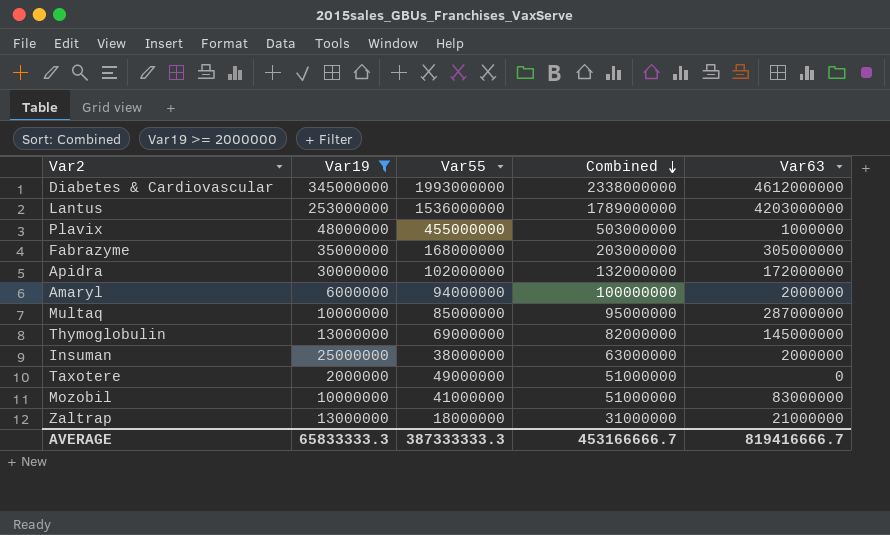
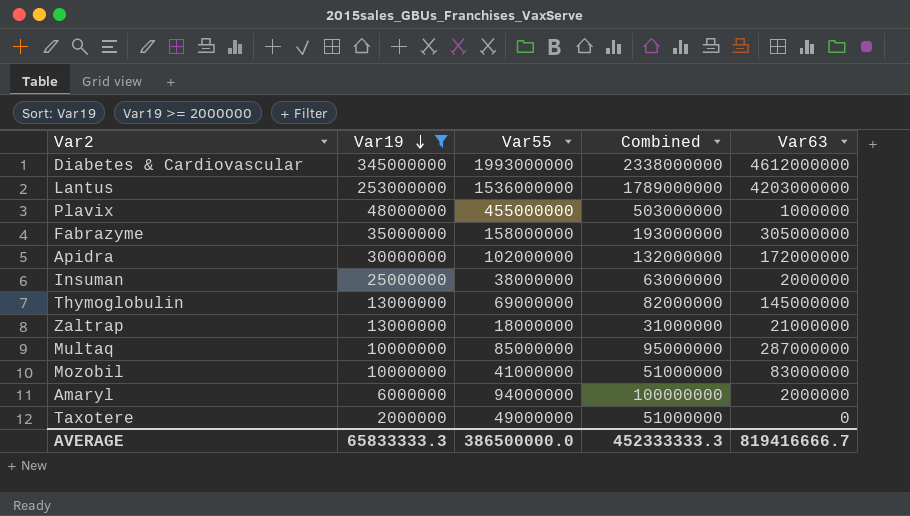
row order: Combined descending -> Var19 descending
Fabrazyme | Var55: 168000000 -> 158000000
Fabrazyme | Combined: 203000000 -> 193000000
AVERAGE | Var55: 387333333.3 -> 386500000.0
AVERAGE | Combined: 453166666.7 -> 452333333.3

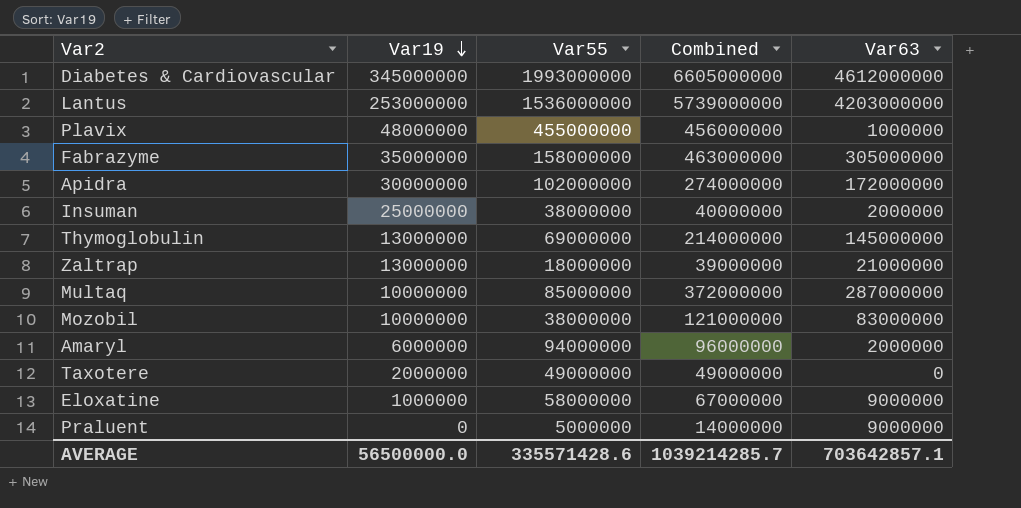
filter: Var19 >= 2000000 -> none
column Combined | formula: [Var19] + [Var55] -> [Var55] + [Var63]
Mozobil | Var55: 41000000 -> 38000000
AVERAGE | Var19: 65833333.3 -> 56500000.0
AVERAGE | Var55: 386500000.0 -> 335571428.6
AVERAGE | Combined: 452333333.3 -> 1039214285.7
AVERAGE | Var63: 819416666.7 -> 703642857.1

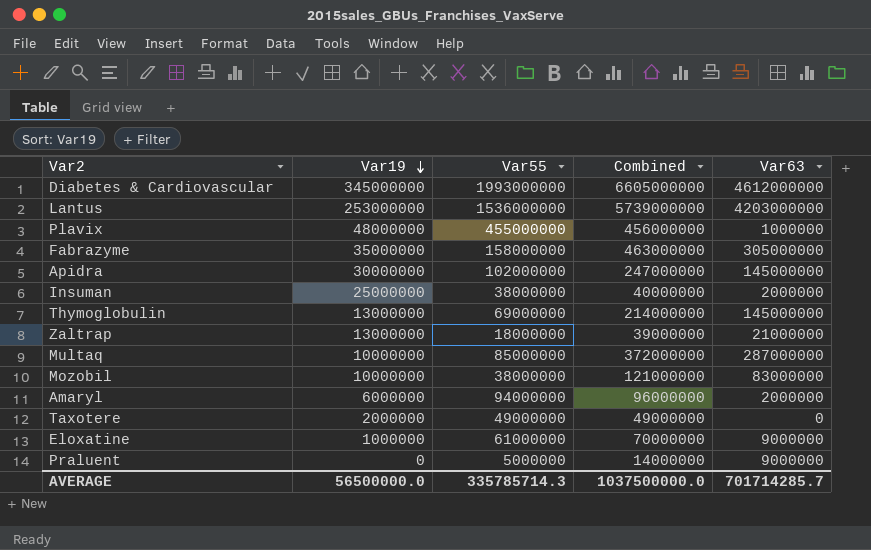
Apidra | Combined: 274000000 -> 247000000
Apidra | Var63: 172000000 -> 145000000
Eloxatine | Var55: 58000000 -> 61000000
Eloxatine | Combined: 67000000 -> 70000000
AVERAGE | Var55: 335571428.6 -> 335785714.3
AVERAGE | Combined: 1039214285.7 -> 1037500000.0
AVERAGE | Var63: 703642857.1 -> 701714285.7

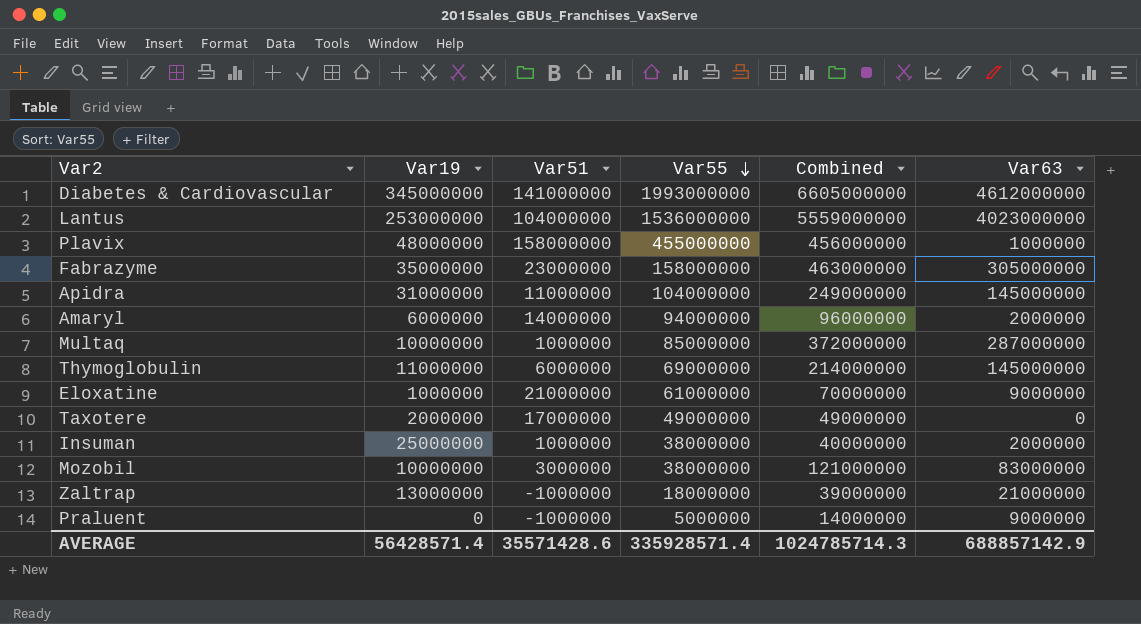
row order: Var19 descending -> Var55 descending
column Var51 | position: none -> 3
Lantus | Combined: 5739000000 -> 5559000000
Lantus | Var63: 4203000000 -> 4023000000
Apidra | Var19: 30000000 -> 31000000
Apidra | Var55: 102000000 -> 104000000
Apidra | Combined: 247000000 -> 249000000
Thymoglobulin | Var19: 13000000 -> 11000000
AVERAGE | Var19: 56500000.0 -> 56428571.4
AVERAGE | Var55: 335785714.3 -> 335928571.4
AVERAGE | Combined: 1037500000.0 -> 1024785714.3
AVERAGE | Var63: 701714285.7 -> 688857142.9

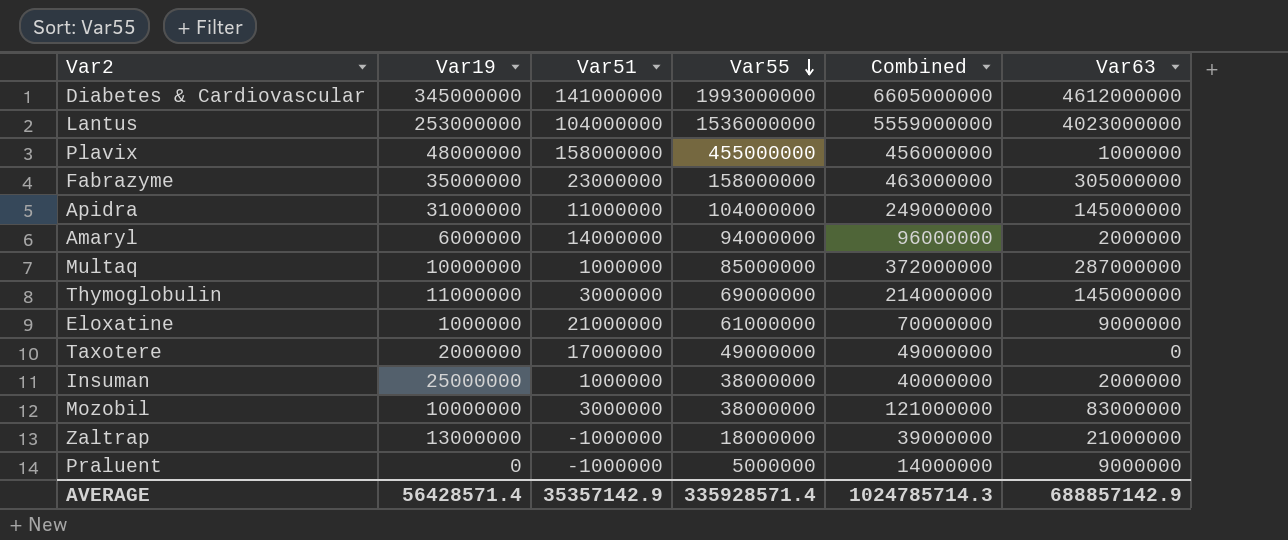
Thymoglobulin | Var51: 6000000 -> 3000000
AVERAGE | Var51: 35571428.6 -> 35357142.9

